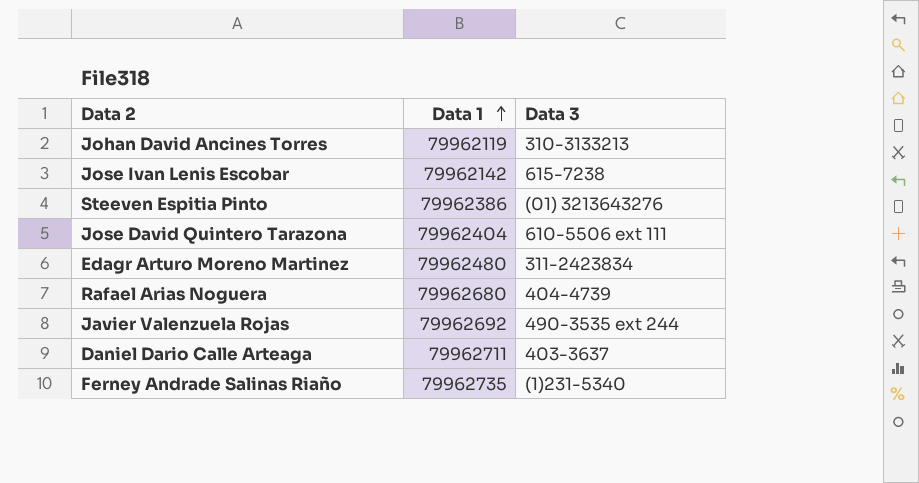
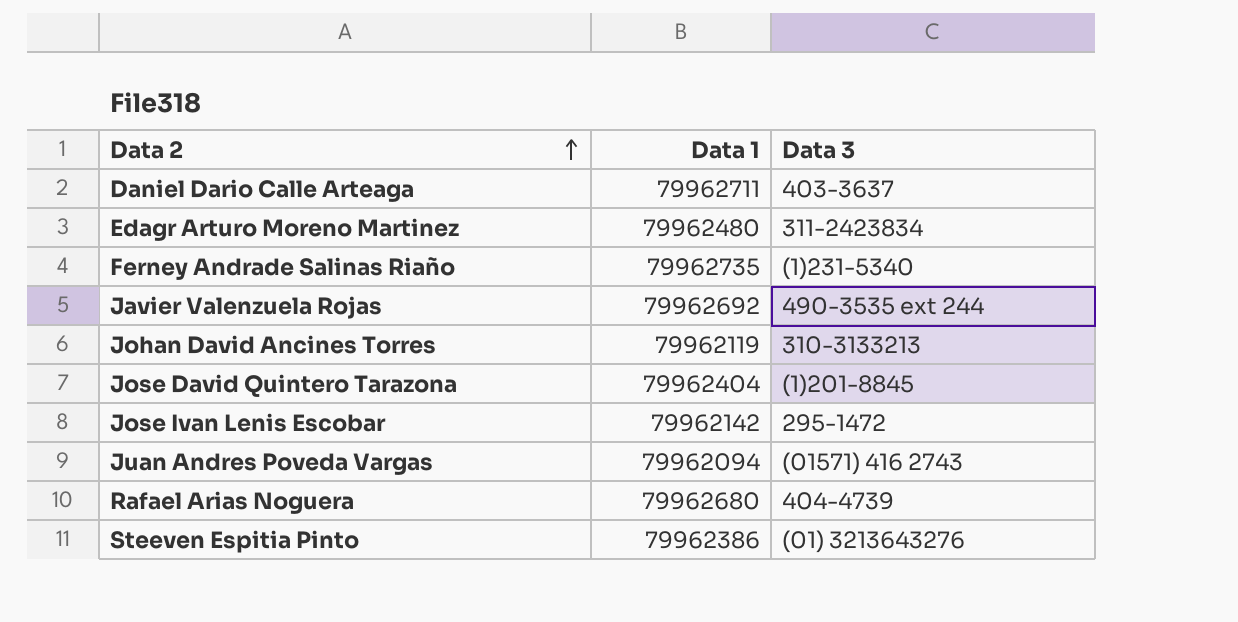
row order: Data 1 ascending -> Data 2 ascending
Jose David Quintero Tarazona | Data 3: 610-5506 ext 111 -> (1)201-8845
Jose Ivan Lenis Escobar | Data 3: 615-7238 -> 295-1472
row Juan Andres Poveda Vargas: none -> 79962094 | (01571) 416 2743

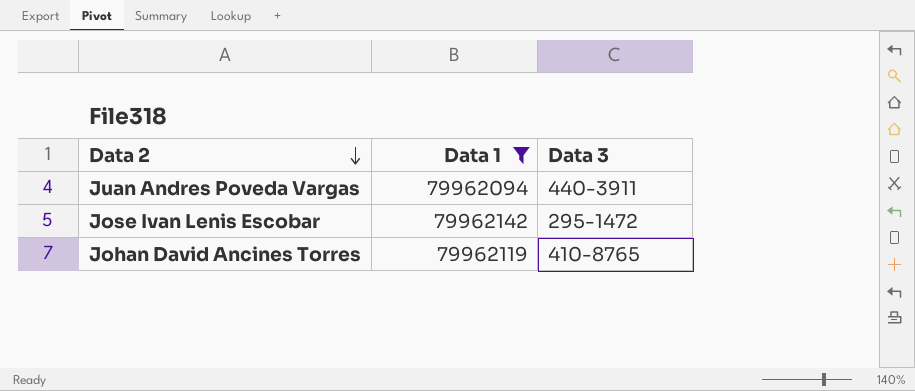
filter: none -> Data 1 <= 79962142
row order: Data 2 ascending -> Data 2 descending
Juan Andres Poveda Vargas | Data 3: (01571) 416 2743 -> 440-3911
Johan David Ancines Torres | Data 3: 310-3133213 -> 410-8765

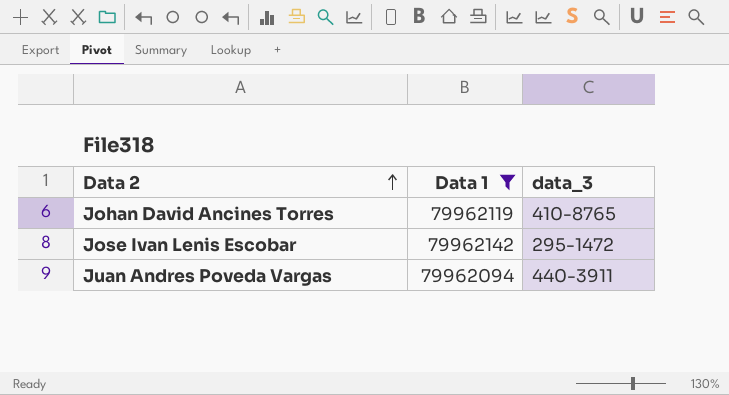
row order: Data 2 descending -> Data 2 ascending
column name: Data 3 -> data_3

